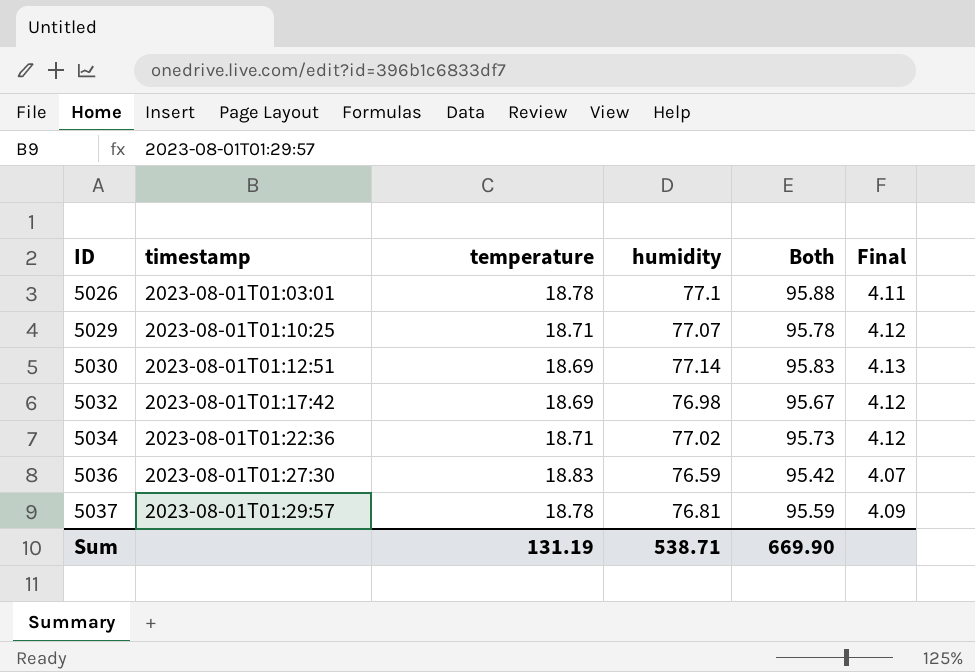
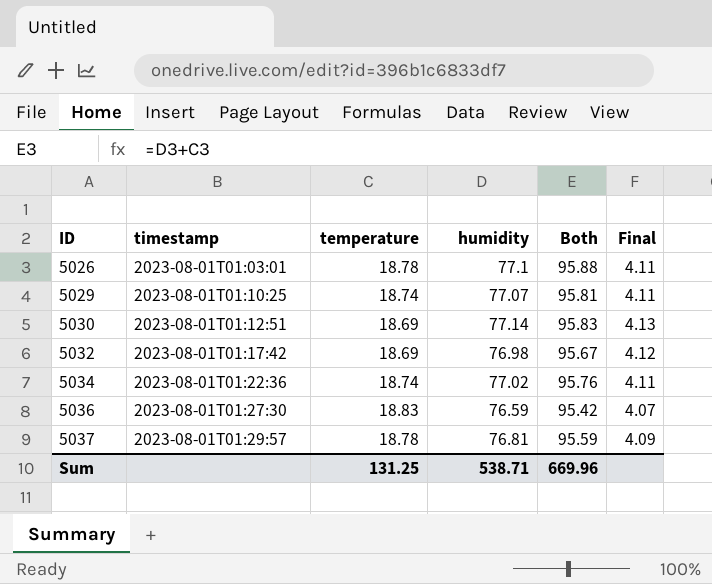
5029 | temperature: 18.71 -> 18.74
5029 | Both: 95.78 -> 95.81
5029 | Final: 4.12 -> 4.11
5034 | temperature: 18.71 -> 18.74
5034 | Both: 95.73 -> 95.76
5034 | Final: 4.12 -> 4.11
Sum | temperature: 131.19 -> 131.25
Sum | Both: 669.90 -> 669.96

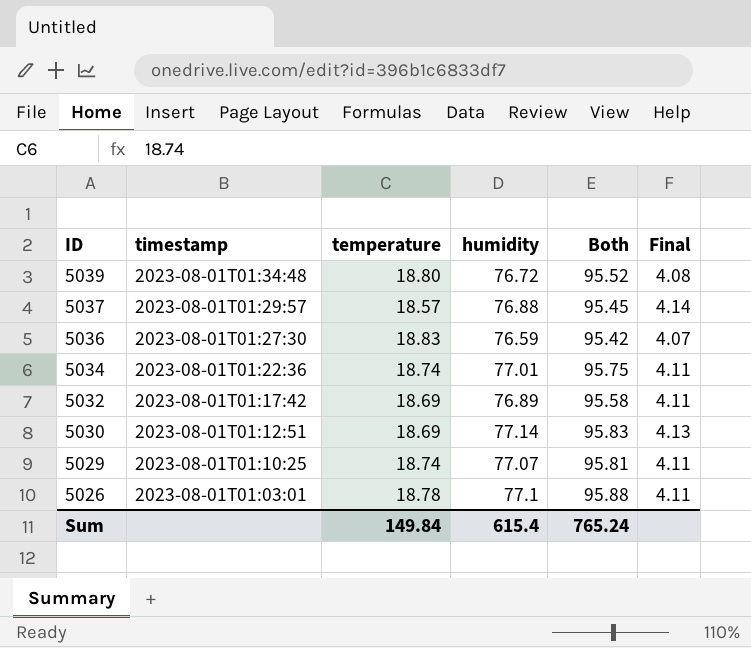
row order: ID ascending -> ID descending
row 5039: none -> 2023-08-01T01:34:48 | 18.80 | 76.72 | 95.52 | 4.08
5037 | temperature: 18.78 -> 18.57
5037 | humidity: 76.81 -> 76.88
5037 | Both: 95.59 -> 95.45
5037 | Final: 4.09 -> 4.14
5034 | humidity: 77.02 -> 77.01
5034 | Both: 95.76 -> 95.75
5032 | humidity: 76.98 -> 76.89
5032 | Both: 95.67 -> 95.58
5032 | Final: 4.12 -> 4.11
Sum | temperature: 131.25 -> 149.84
Sum | humidity: 538.71 -> 615.4
Sum | Both: 669.96 -> 765.24

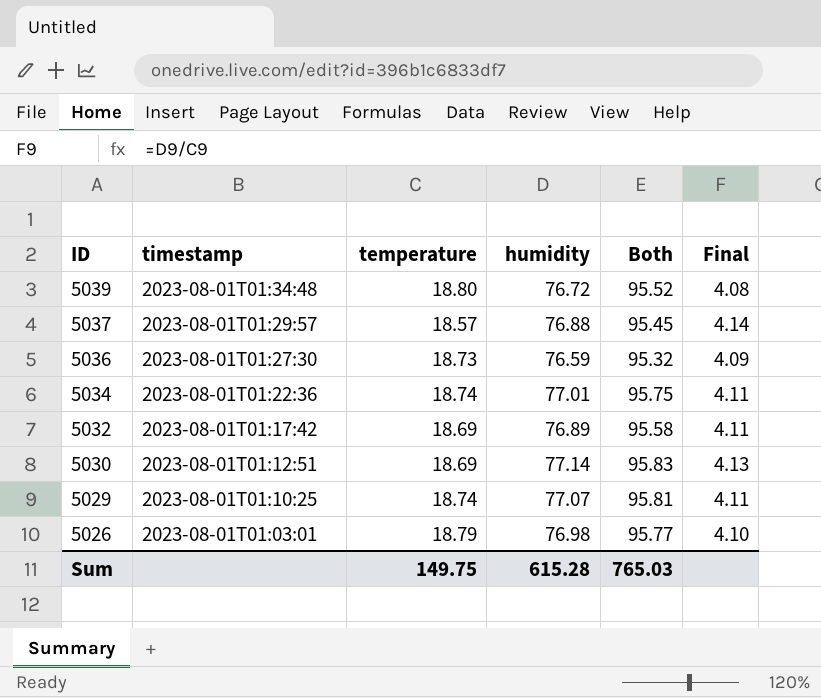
5036 | temperature: 18.83 -> 18.73
5036 | Both: 95.42 -> 95.32
5036 | Final: 4.07 -> 4.09
5026 | temperature: 18.78 -> 18.79
5026 | humidity: 77.1 -> 76.98
5026 | Both: 95.88 -> 95.77
5026 | Final: 4.11 -> 4.10
Sum | temperature: 149.84 -> 149.75
Sum | humidity: 615.4 -> 615.28
Sum | Both: 765.24 -> 765.03

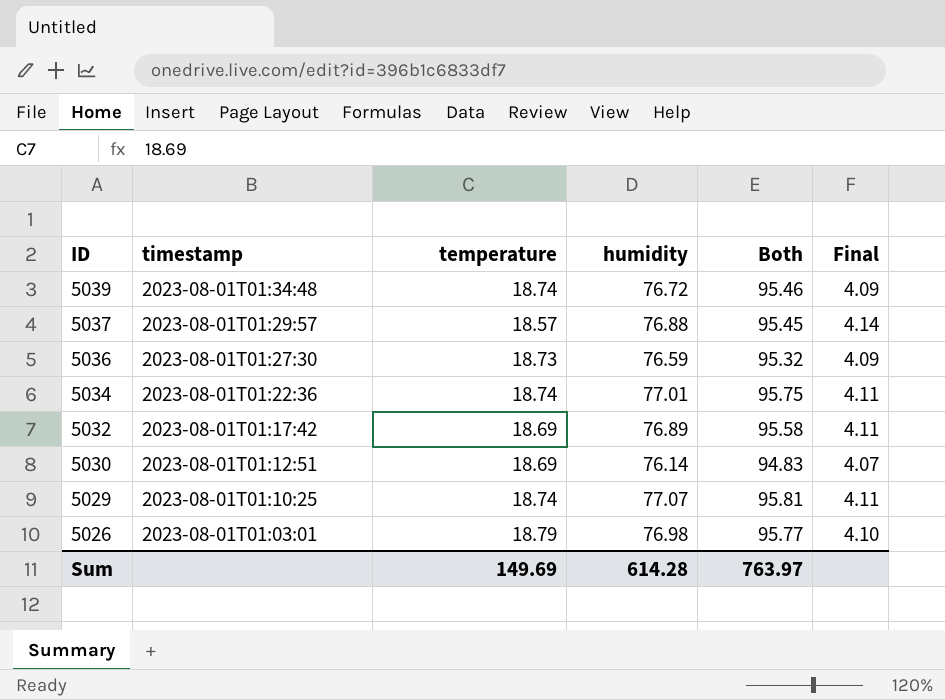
5039 | temperature: 18.80 -> 18.74
5039 | Both: 95.52 -> 95.46
5039 | Final: 4.08 -> 4.09
5030 | humidity: 77.14 -> 76.14
5030 | Both: 95.83 -> 94.83
5030 | Final: 4.13 -> 4.07
Sum | temperature: 149.75 -> 149.69
Sum | humidity: 615.28 -> 614.28
Sum | Both: 765.03 -> 763.97

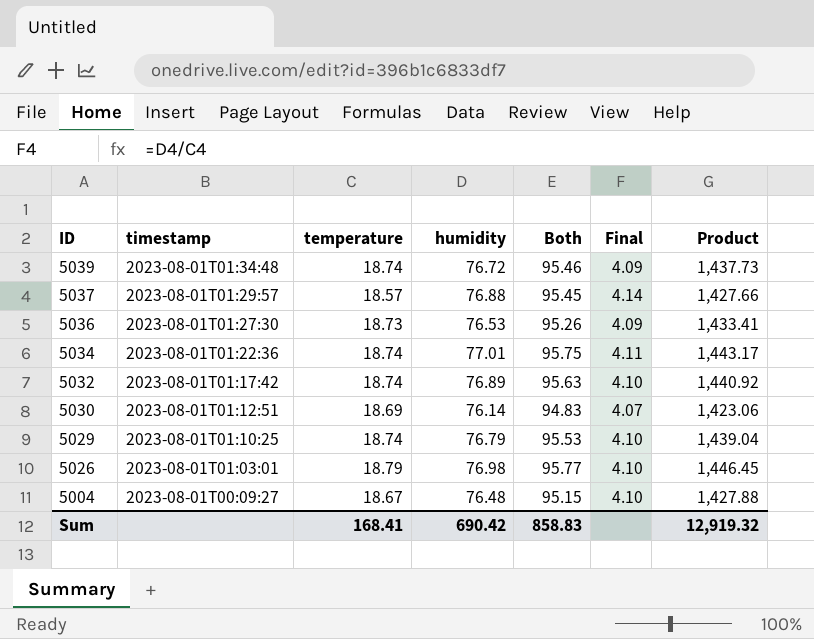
column Product | formula: none -> [temperature] * [humidity]
5036 | humidity: 76.59 -> 76.53
5036 | Both: 95.32 -> 95.26
5032 | temperature: 18.69 -> 18.74
5032 | Both: 95.58 -> 95.63
5032 | Final: 4.11 -> 4.10
5029 | humidity: 77.07 -> 76.79
5029 | Both: 95.81 -> 95.53
5029 | Final: 4.11 -> 4.10
row 5004: none -> 2023-08-01T00:09:27 | 18.67 | 76.48 | 95.15 | 4.10 | 1,427.88
Sum | temperature: 149.69 -> 168.41
Sum | humidity: 614.28 -> 690.42
Sum | Both: 763.97 -> 858.83

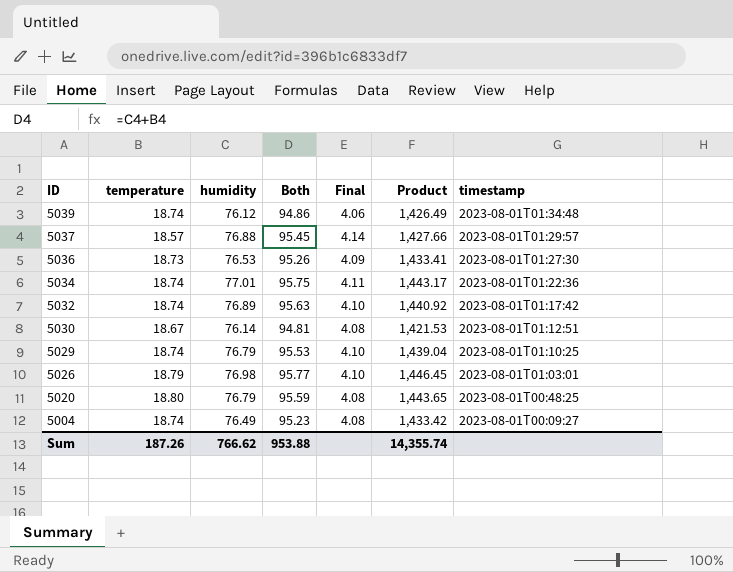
column timestamp | position: 2 -> 7
5039 | humidity: 76.72 -> 76.12
5039 | Both: 95.46 -> 94.86
5039 | Final: 4.09 -> 4.06
5039 | Product: 1,437.73 -> 1,426.49
5030 | temperature: 18.69 -> 18.67
5030 | Both: 94.83 -> 94.81
5030 | Final: 4.07 -> 4.08
5030 | Product: 1,423.06 -> 1,421.53
row 5020: none -> 18.80 | 76.79 | 95.59 | 4.08 | 1,443.65 | 2023-08-01T00:48:25
5004 | temperature: 18.67 -> 18.74
5004 | humidity: 76.48 -> 76.49
5004 | Both: 95.15 -> 95.23
5004 | Final: 4.10 -> 4.08
5004 | Product: 1,427.88 -> 1,433.42
Sum | temperature: 168.41 -> 187.26
Sum | humidity: 690.42 -> 766.62
Sum | Both: 858.83 -> 953.88
Sum | Product: 12,919.32 -> 14,355.74

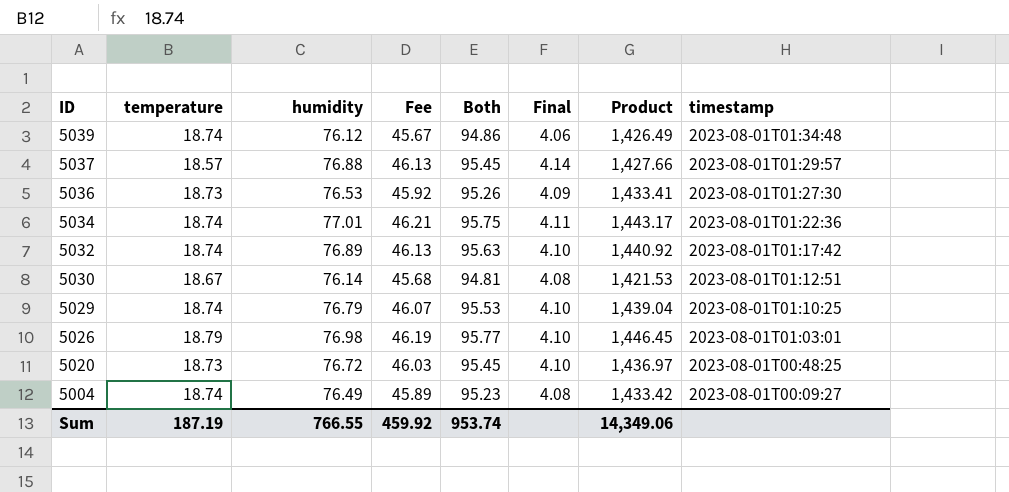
column Fee | formula: none -> [humidity] * 0.6
5020 | temperature: 18.80 -> 18.73
5020 | humidity: 76.79 -> 76.72
5020 | Both: 95.59 -> 95.45
5020 | Final: 4.08 -> 4.10
5020 | Product: 1,443.65 -> 1,436.97
Sum | temperature: 187.26 -> 187.19
Sum | humidity: 766.62 -> 766.55
Sum | Both: 953.88 -> 953.74
Sum | Product: 14,355.74 -> 14,349.06

